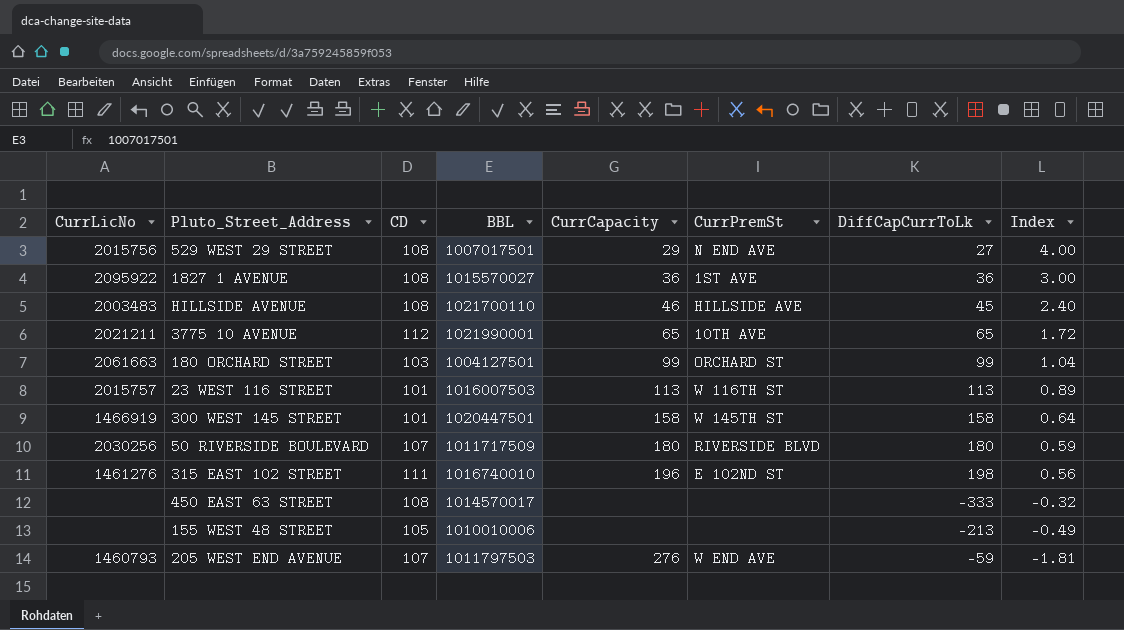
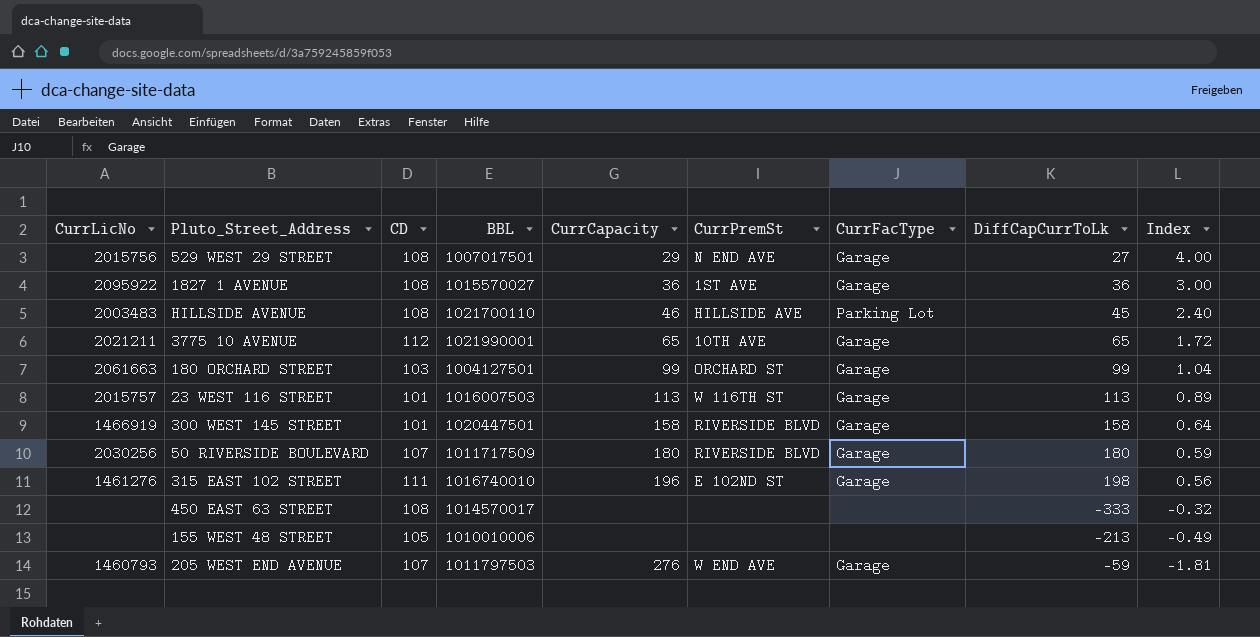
column CurrFacType | position: none -> 7
300 WEST 145 STREET | CurrPremSt: W 145TH ST -> RIVERSIDE BLVD

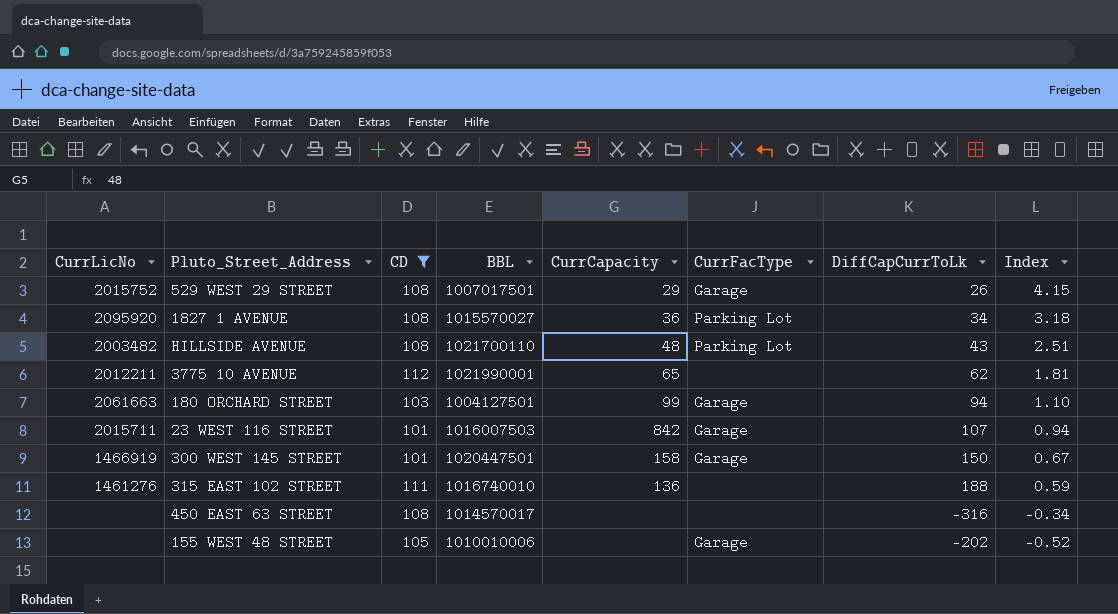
filter: none -> CD != 107
column CurrPremSt | position: 6 -> none
529 WEST 29 STREET | CurrLicNo: 2015756 -> 2015752
529 WEST 29 STREET | DiffCapCurrToLk: 27 -> 26
529 WEST 29 STREET | Index: 4.00 -> 4.15
1827 1 AVENUE | CurrLicNo: 2095922 -> 2095920
1827 1 AVENUE | CurrFacType: Garage -> Parking Lot
1827 1 AVENUE | DiffCapCurrToLk: 36 -> 34
1827 1 AVENUE | Index: 3.00 -> 3.18
HILLSIDE AVENUE | CurrLicNo: 2003483 -> 2003482
HILLSIDE AVENUE | CurrCapacity: 46 -> 48
HILLSIDE AVENUE | DiffCapCurrToLk: 45 -> 43
HILLSIDE AVENUE | Index: 2.40 -> 2.51
3775 10 AVENUE | CurrLicNo: 2021211 -> 2012211
3775 10 AVENUE | CurrFacType: Garage -> none
3775 10 AVENUE | DiffCapCurrToLk: 65 -> 62
3775 10 AVENUE | Index: 1.72 -> 1.81
180 ORCHARD STREET | DiffCapCurrToLk: 99 -> 94
180 ORCHARD STREET | Index: 1.04 -> 1.10
23 WEST 116 STREET | CurrLicNo: 2015757 -> 2015711
23 WEST 116 STREET | CurrCapacity: 113 -> 842
23 WEST 116 STREET | DiffCapCurrToLk: 113 -> 107
23 WEST 116 STREET | Index: 0.89 -> 0.94
300 WEST 145 STREET | DiffCapCurrToLk: 158 -> 150
300 WEST 145 STREET | Index: 0.64 -> 0.67
315 EAST 102 STREET | CurrCapacity: 196 -> 136
315 EAST 102 STREET | CurrFacType: Garage -> none
315 EAST 102 STREET | DiffCapCurrToLk: 198 -> 188
315 EAST 102 STREET | Index: 0.56 -> 0.59
450 EAST 63 STREET | DiffCapCurrToLk: -333 -> -316
450 EAST 63 STREET | Index: -0.32 -> -0.34
155 WEST 48 STREET | CurrFacType: none -> Garage
155 WEST 48 STREET | DiffCapCurrToLk: -213 -> -202
155 WEST 48 STREET | Index: -0.49 -> -0.52

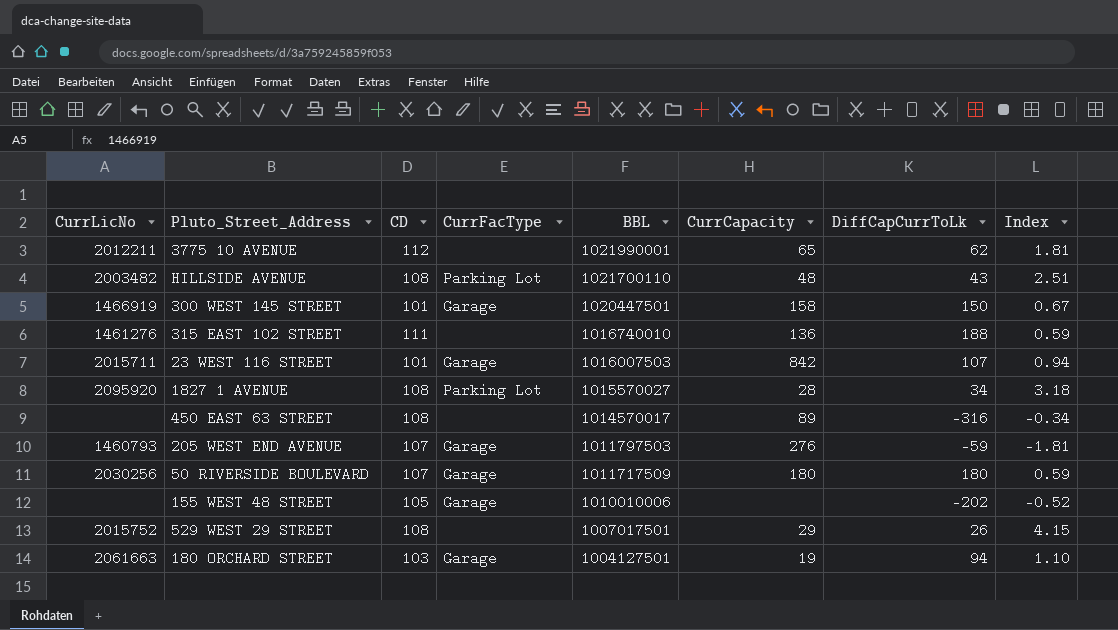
filter: CD != 107 -> none
row order: Index descending -> BBL descending
column CurrFacType | position: 6 -> 4
1827 1 AVENUE | CurrCapacity: 36 -> 28
450 EAST 63 STREET | CurrCapacity: none -> 89
529 WEST 29 STREET | CurrFacType: Garage -> none
180 ORCHARD STREET | CurrCapacity: 99 -> 19

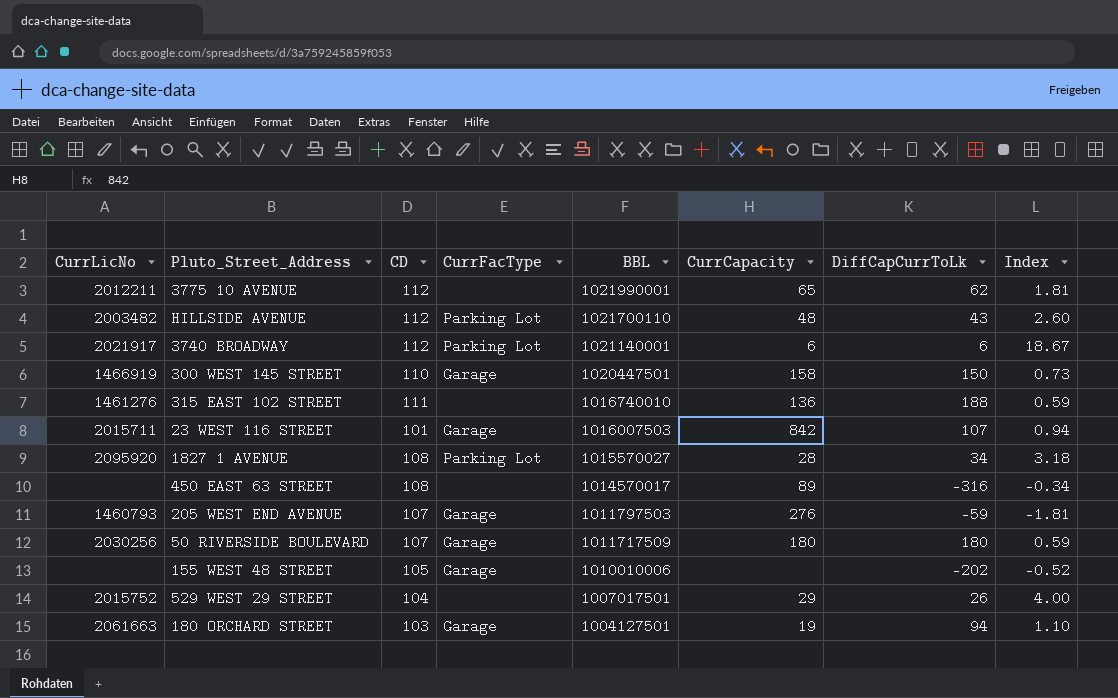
HILLSIDE AVENUE | CD: 108 -> 112
HILLSIDE AVENUE | Index: 2.51 -> 2.60
row 3740 BROADWAY: none -> 2021917 | 112 | Parking Lot | 1021140001 | 6 | 6 | 18.67
300 WEST 145 STREET | CD: 101 -> 110
300 WEST 145 STREET | Index: 0.67 -> 0.73
529 WEST 29 STREET | CD: 108 -> 104
529 WEST 29 STREET | Index: 4.15 -> 4.00

